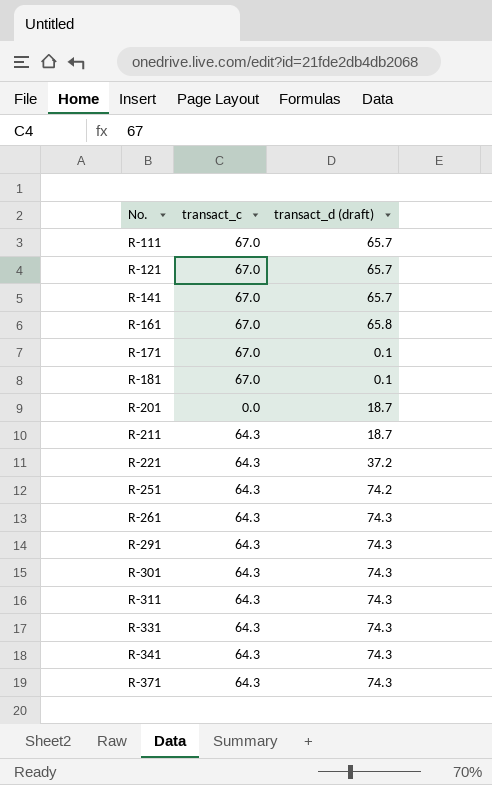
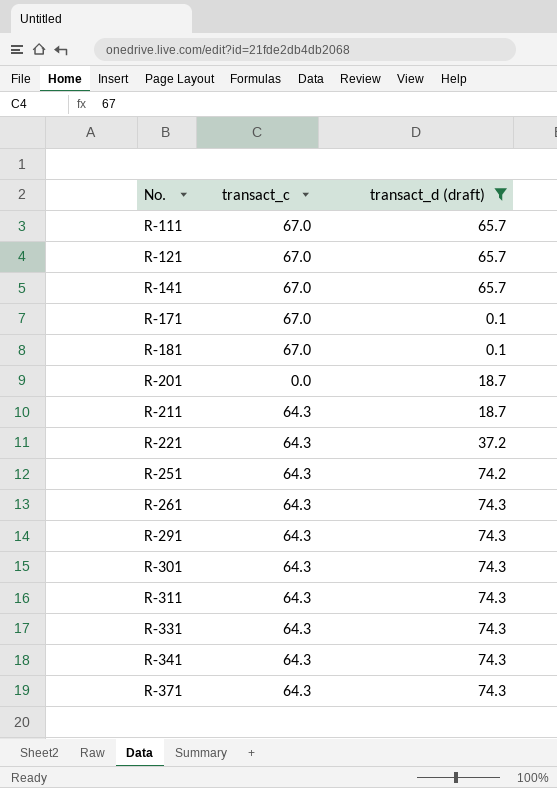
filter: none -> transact_d (draft) != 65.8

